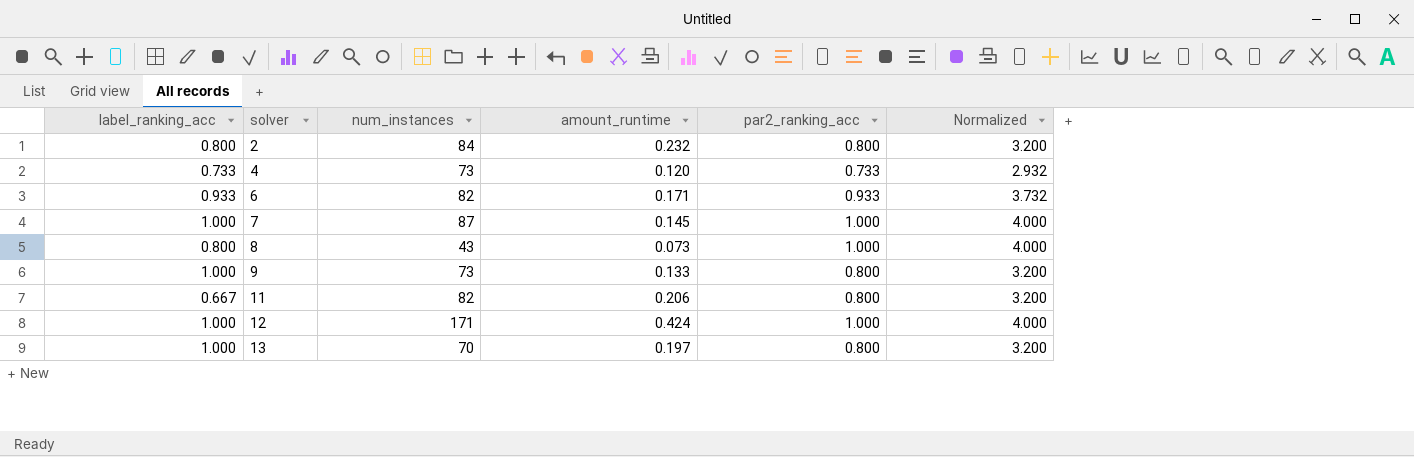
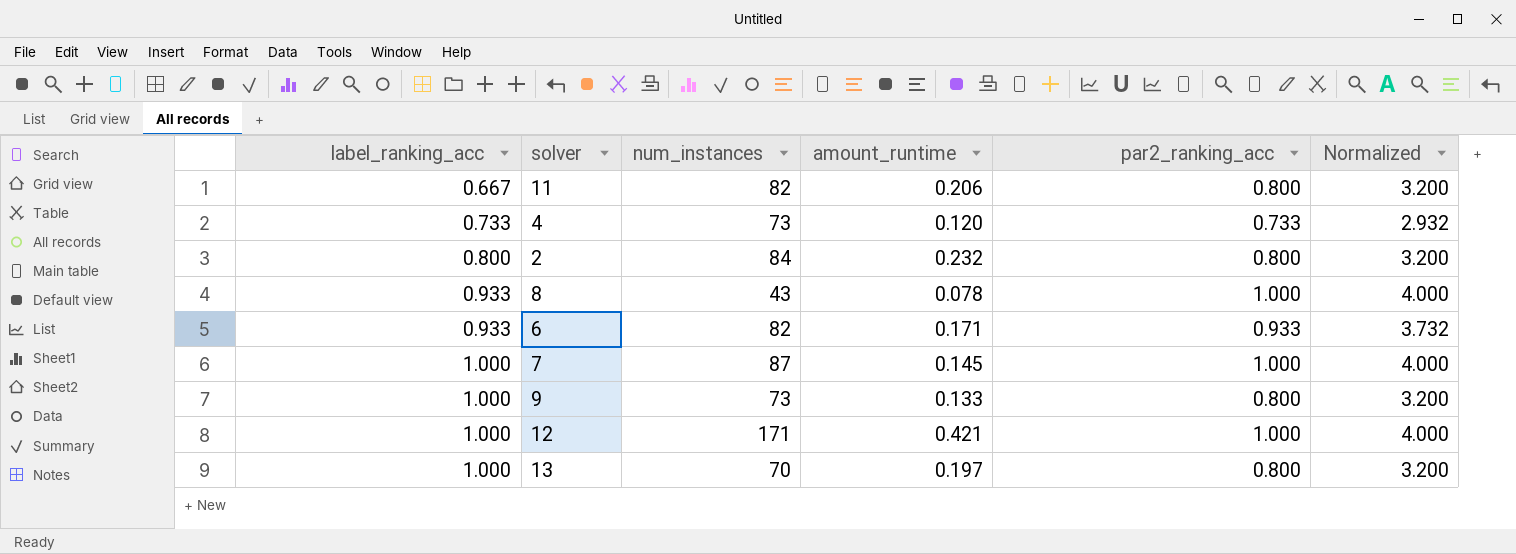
row order: solver ascending -> label_ranking_acc ascending
8 | label_ranking_acc: 0.800 -> 0.933
8 | amount_runtime: 0.073 -> 0.078
12 | amount_runtime: 0.424 -> 0.421

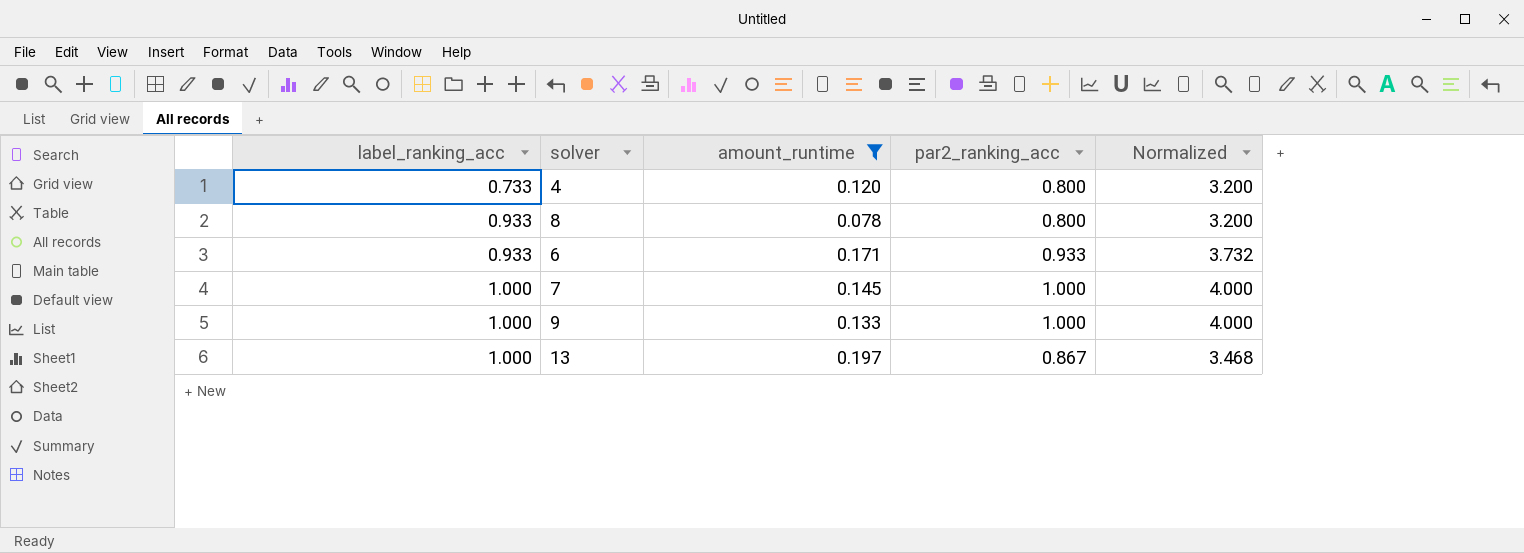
filter: none -> amount_runtime <= 0.197
column num_instances | position: 3 -> none
4 | par2_ranking_acc: 0.733 -> 0.800
4 | Normalized: 2.932 -> 3.200
8 | par2_ranking_acc: 1.000 -> 0.800
8 | Normalized: 4.000 -> 3.200
9 | par2_ranking_acc: 0.800 -> 1.000
9 | Normalized: 3.200 -> 4.000
13 | par2_ranking_acc: 0.800 -> 0.867
13 | Normalized: 3.200 -> 3.468

